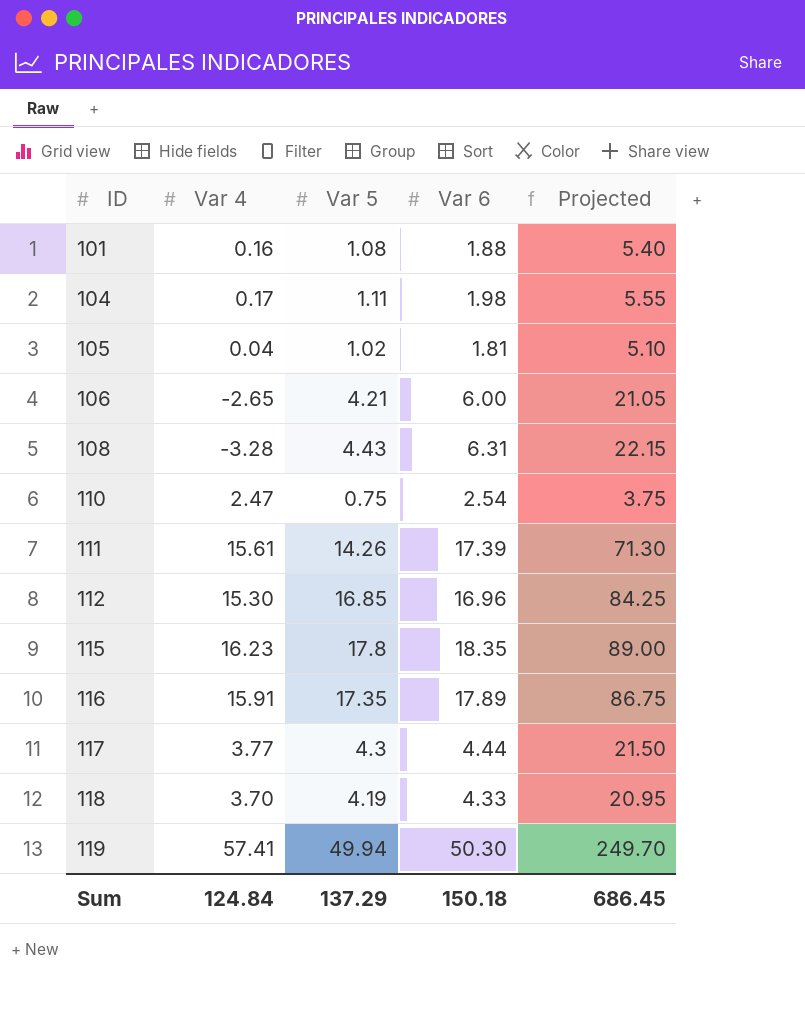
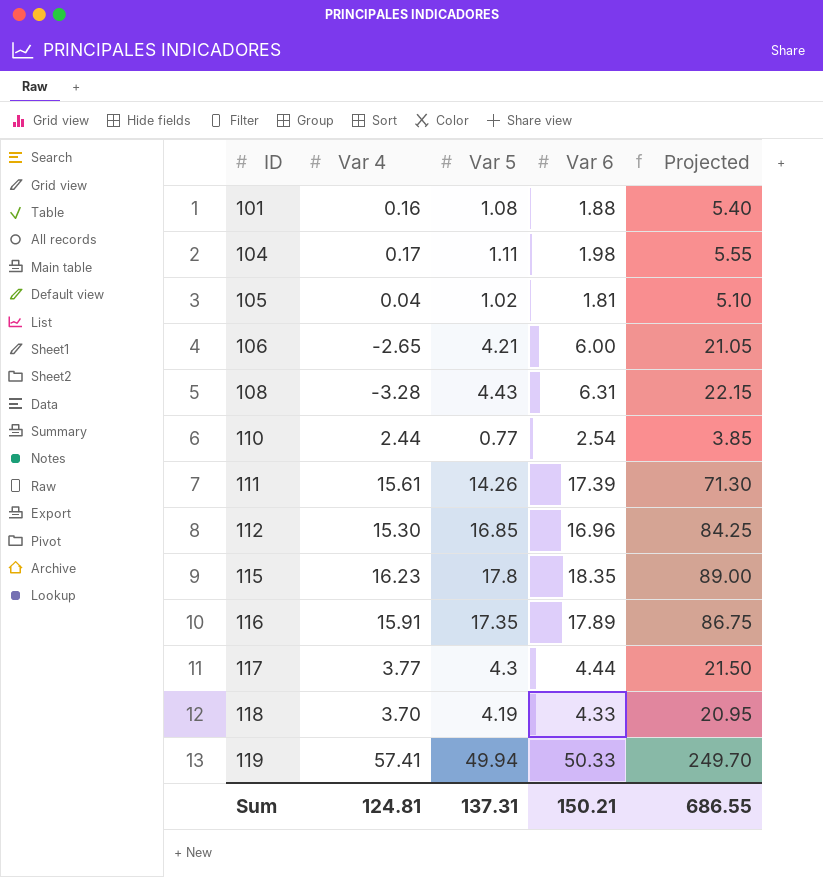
110 | Var 4: 2.47 -> 2.44
110 | Var 5: 0.75 -> 0.77
110 | Projected: 3.75 -> 3.85
119 | Var 6: 50.30 -> 50.33
Sum | Var 4: 124.84 -> 124.81
Sum | Var 5: 137.29 -> 137.31
Sum | Var 6: 150.18 -> 150.21
Sum | Projected: 686.45 -> 686.55

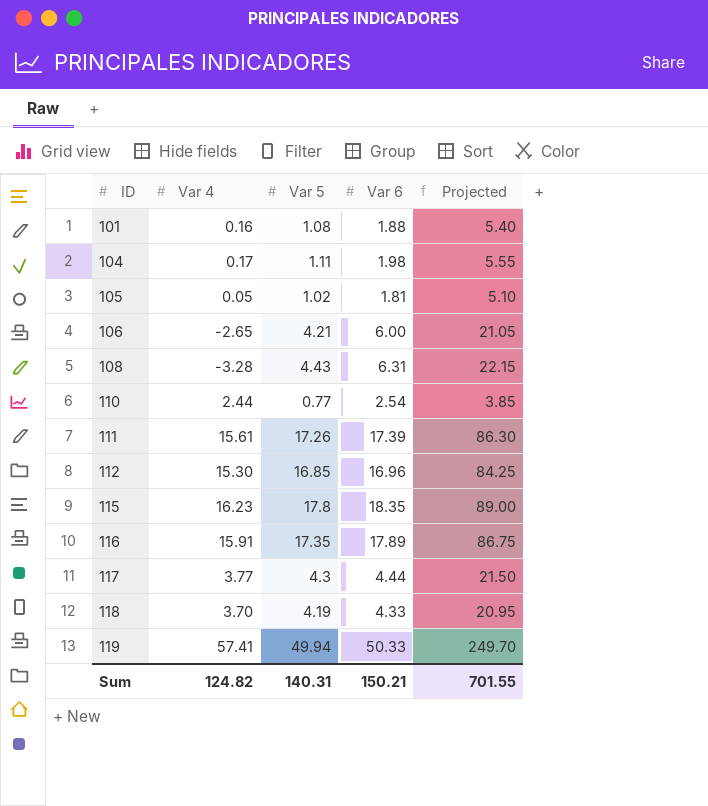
105 | Var 4: 0.04 -> 0.05
111 | Var 5: 14.26 -> 17.26
111 | Projected: 71.30 -> 86.30
Sum | Var 4: 124.81 -> 124.82
Sum | Var 5: 137.31 -> 140.31
Sum | Projected: 686.55 -> 701.55

